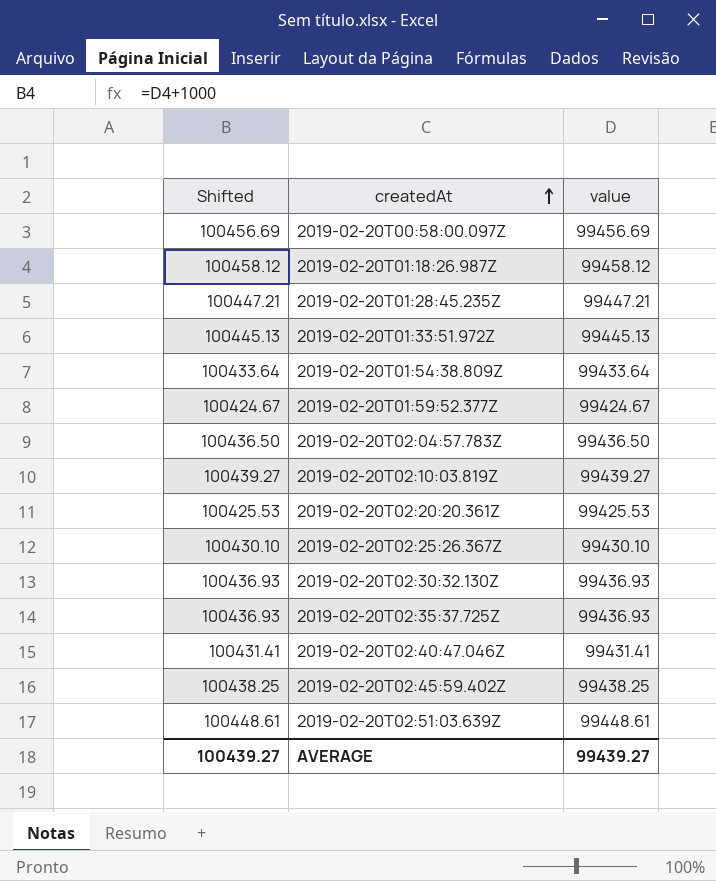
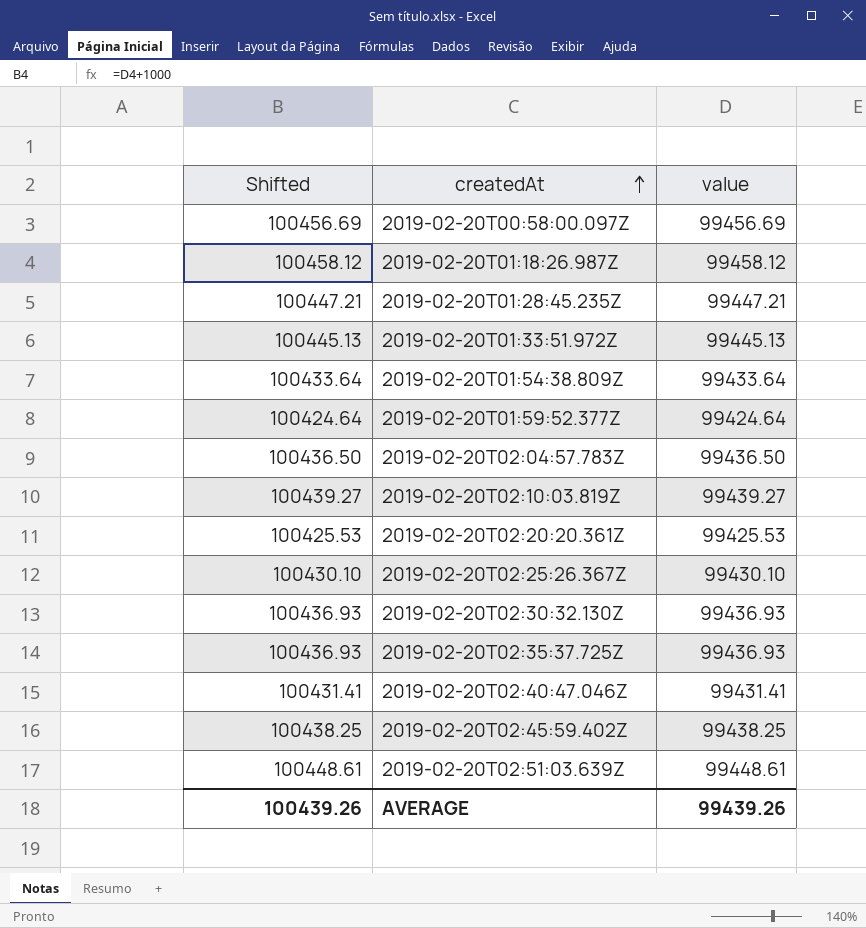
2019-02-20T01:59:52.377Z | Shifted: 100424.67 -> 100424.64
2019-02-20T01:59:52.377Z | value: 99424.67 -> 99424.64
AVERAGE | Shifted: 100439.27 -> 100439.26
AVERAGE | value: 99439.27 -> 99439.26

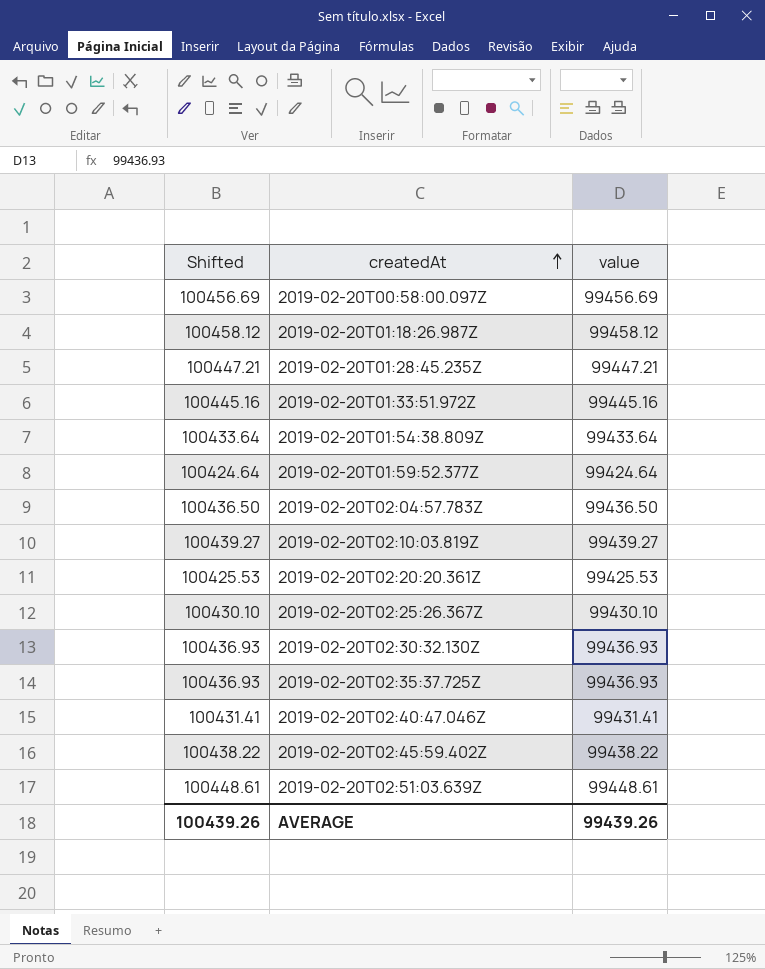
2019-02-20T01:33:51.972Z | Shifted: 100445.13 -> 100445.16
2019-02-20T01:33:51.972Z | value: 99445.13 -> 99445.16
2019-02-20T02:45:59.402Z | Shifted: 100438.25 -> 100438.22
2019-02-20T02:45:59.402Z | value: 99438.25 -> 99438.22

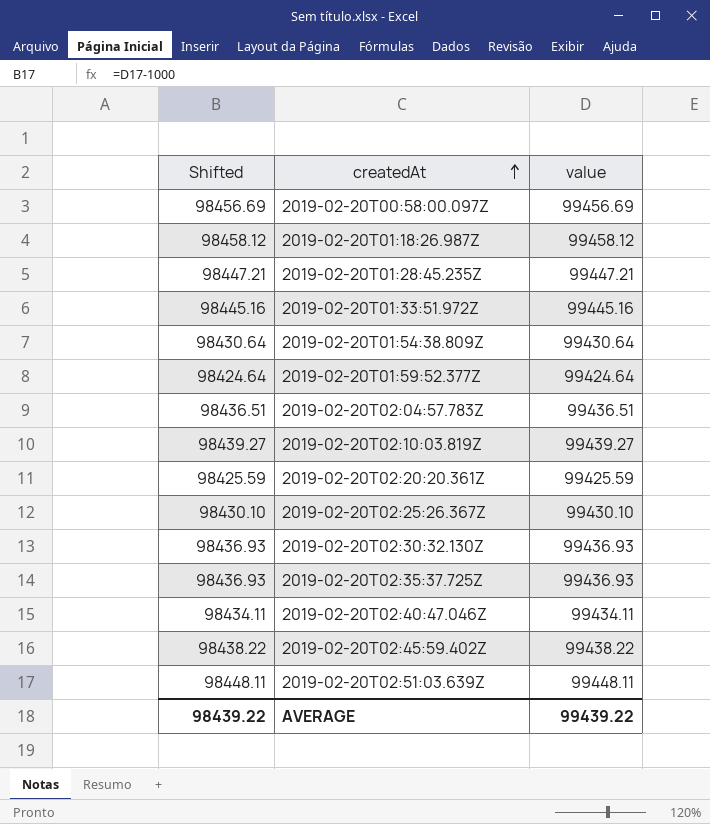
column Shifted | formula: [value] + 1000 -> [value] - 1000
2019-02-20T01:54:38.809Z | value: 99433.64 -> 99430.64
2019-02-20T02:04:57.783Z | value: 99436.50 -> 99436.51
2019-02-20T02:20:20.361Z | value: 99425.53 -> 99425.59
2019-02-20T02:40:47.046Z | value: 99431.41 -> 99434.11
2019-02-20T02:51:03.639Z | value: 99448.61 -> 99448.11
AVERAGE | Shifted: 100439.26 -> 98439.22
AVERAGE | value: 99439.26 -> 99439.22

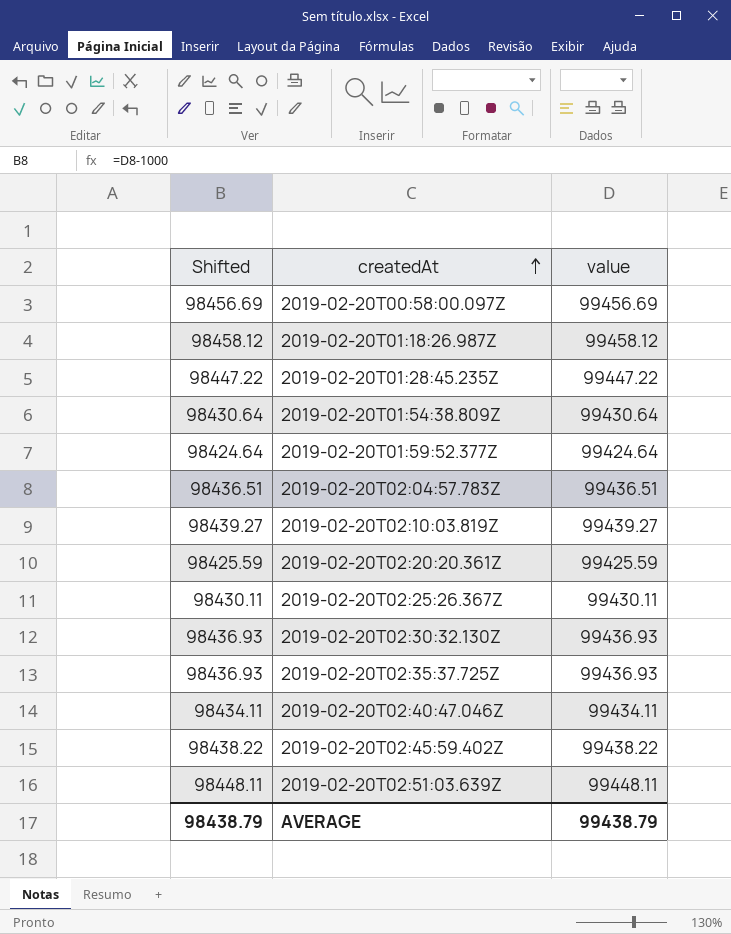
row 2019-02-20T01:33:51.972Z: 98445.16 | 99445.16 -> none
2019-02-20T01:28:45.235Z | Shifted: 98447.21 -> 98447.22
2019-02-20T01:28:45.235Z | value: 99447.21 -> 99447.22
2019-02-20T02:25:26.367Z | Shifted: 98430.10 -> 98430.11
2019-02-20T02:25:26.367Z | value: 99430.10 -> 99430.11
AVERAGE | Shifted: 98439.22 -> 98438.79
AVERAGE | value: 99439.22 -> 99438.79

